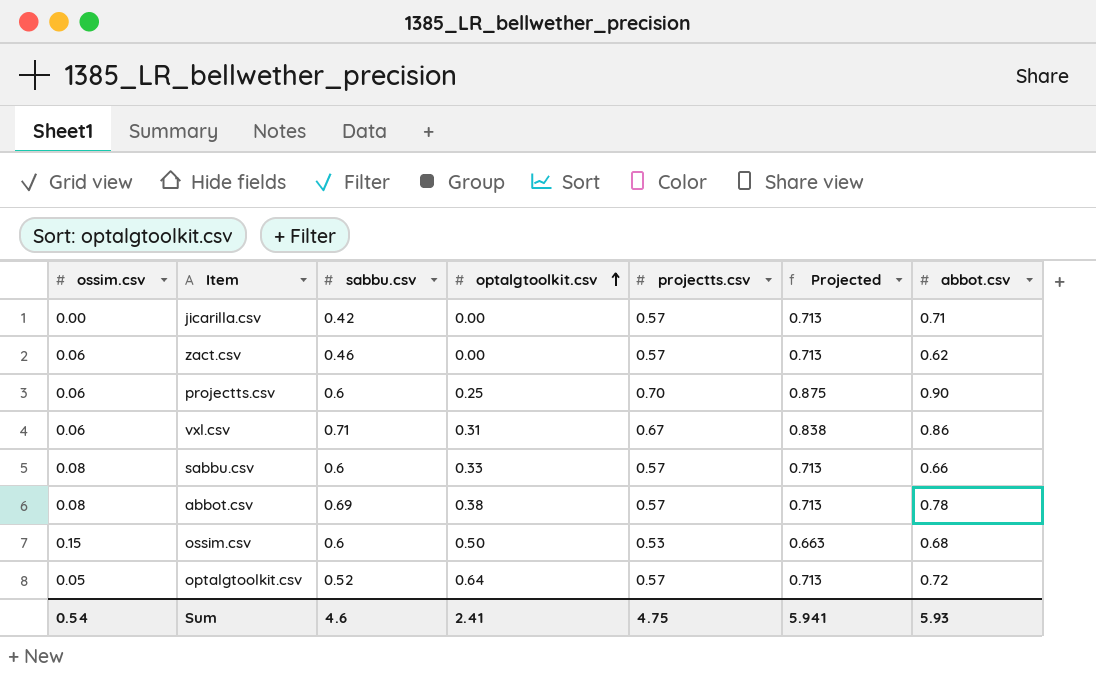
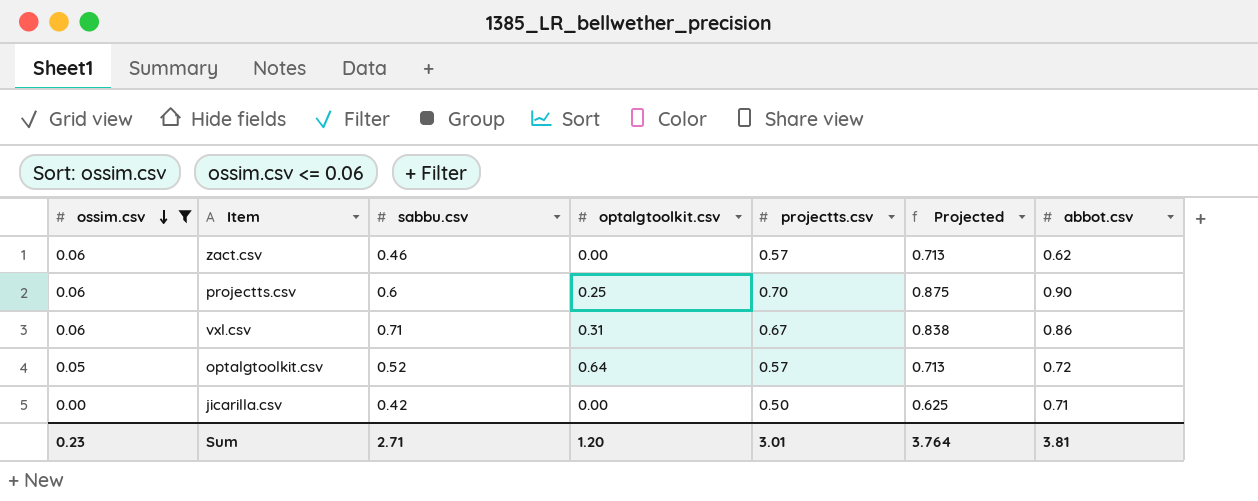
filter: none -> ossim.csv <= 0.06
row order: optalgtoolkit.csv ascending -> ossim.csv descending
jicarilla.csv | projectts.csv: 0.57 -> 0.50
jicarilla.csv | Projected: 0.713 -> 0.625
Sum | ossim.csv: 0.54 -> 0.23
Sum | sabbu.csv: 4.6 -> 2.71
Sum | optalgtoolkit.csv: 2.41 -> 1.20
Sum | projectts.csv: 4.75 -> 3.01
Sum | Projected: 5.941 -> 3.764
Sum | abbot.csv: 5.93 -> 3.81

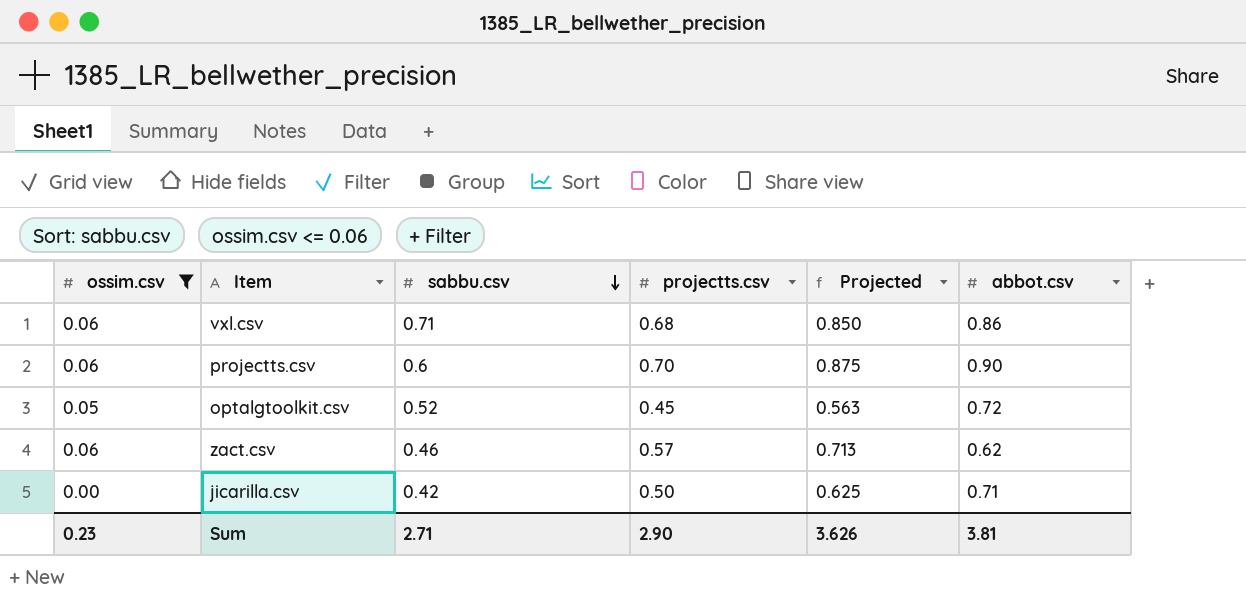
row order: ossim.csv descending -> sabbu.csv descending
column optalgtoolkit.csv | position: 4 -> none
vxl.csv | projectts.csv: 0.67 -> 0.68
vxl.csv | Projected: 0.838 -> 0.850
optalgtoolkit.csv | projectts.csv: 0.57 -> 0.45
optalgtoolkit.csv | Projected: 0.713 -> 0.563
Sum | projectts.csv: 3.01 -> 2.90
Sum | Projected: 3.764 -> 3.626

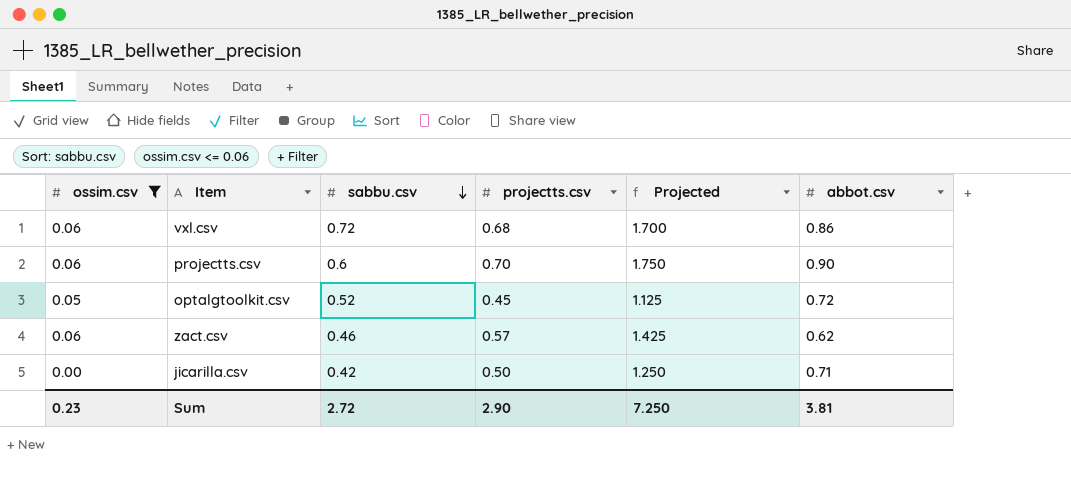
column Projected | formula: [projectts.csv] * 1.25 -> [projectts.csv] * 2.5
vxl.csv | sabbu.csv: 0.71 -> 0.72
Sum | sabbu.csv: 2.71 -> 2.72
Sum | Projected: 3.626 -> 7.250

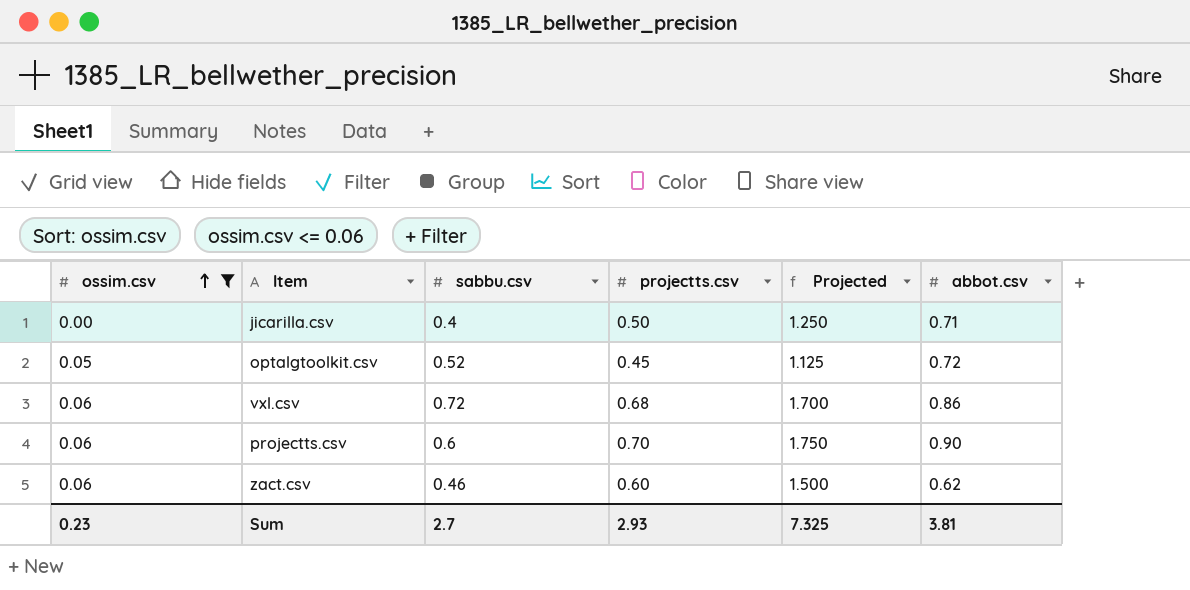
row order: sabbu.csv descending -> ossim.csv ascending
jicarilla.csv | sabbu.csv: 0.42 -> 0.4
zact.csv | projectts.csv: 0.57 -> 0.60
zact.csv | Projected: 1.425 -> 1.500
Sum | sabbu.csv: 2.72 -> 2.7
Sum | projectts.csv: 2.90 -> 2.93
Sum | Projected: 7.250 -> 7.325

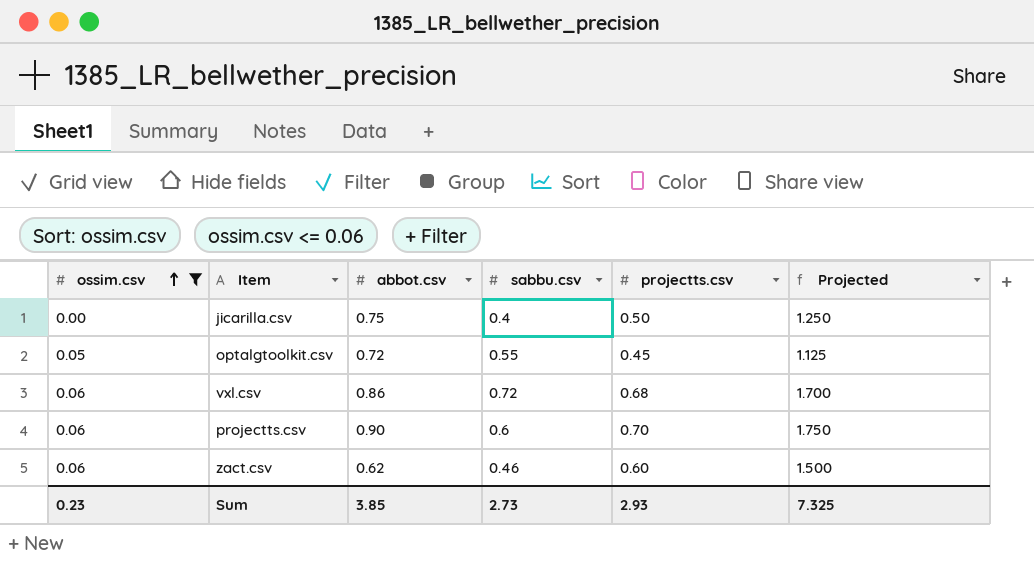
column abbot.csv | position: 6 -> 3
jicarilla.csv | abbot.csv: 0.71 -> 0.75
optalgtoolkit.csv | sabbu.csv: 0.52 -> 0.55
Sum | abbot.csv: 3.81 -> 3.85
Sum | sabbu.csv: 2.7 -> 2.73

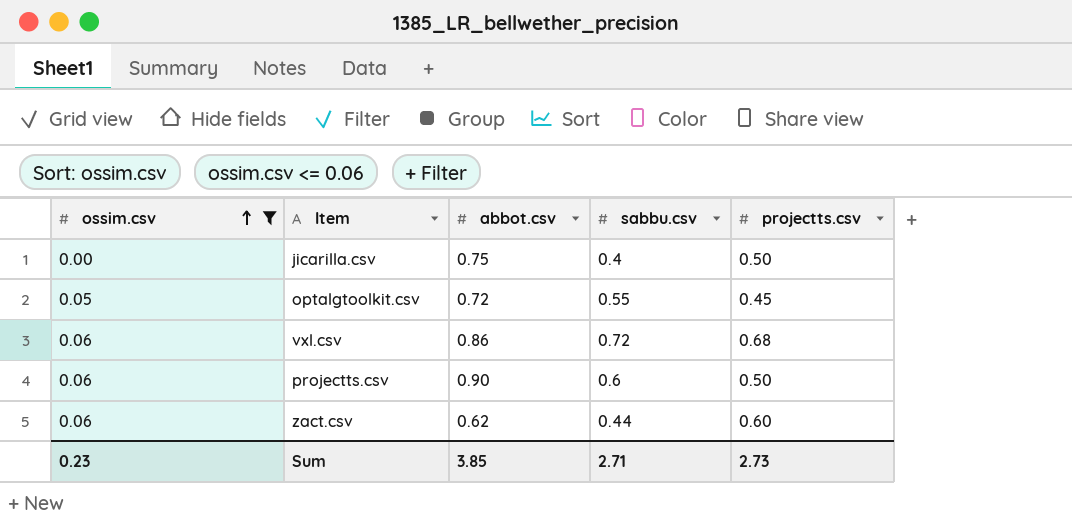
column Projected | formula: [projectts.csv] * 2.5 -> none
projectts.csv | projectts.csv: 0.70 -> 0.50
zact.csv | sabbu.csv: 0.46 -> 0.44
Sum | sabbu.csv: 2.73 -> 2.71
Sum | projectts.csv: 2.93 -> 2.73

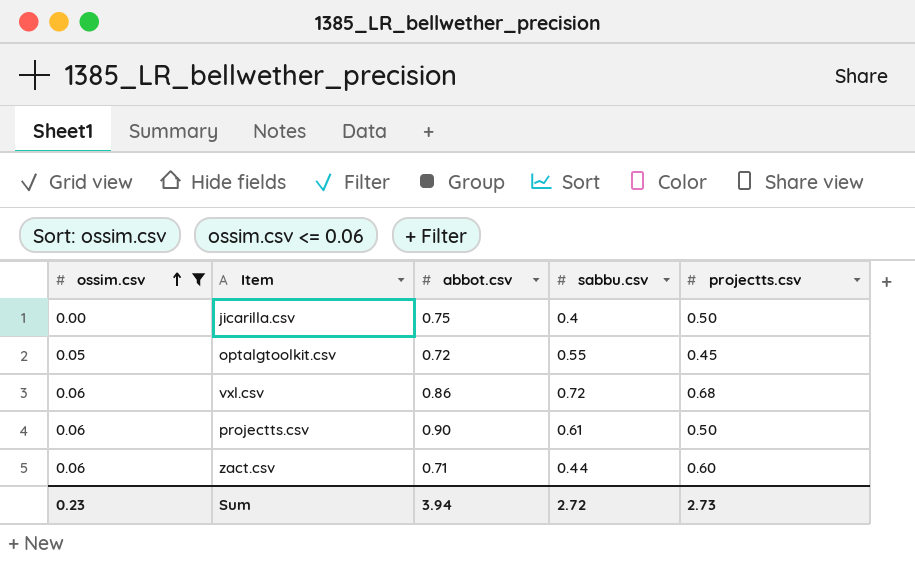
projectts.csv | sabbu.csv: 0.6 -> 0.61
zact.csv | abbot.csv: 0.62 -> 0.71
Sum | abbot.csv: 3.85 -> 3.94
Sum | sabbu.csv: 2.71 -> 2.72

